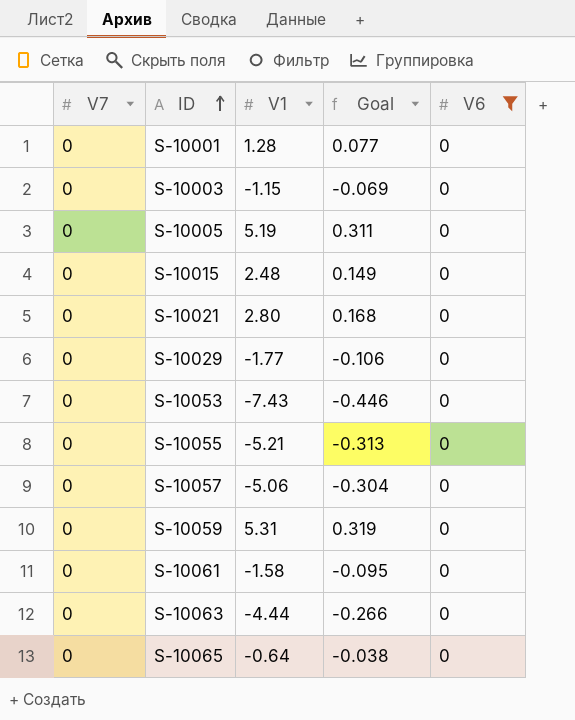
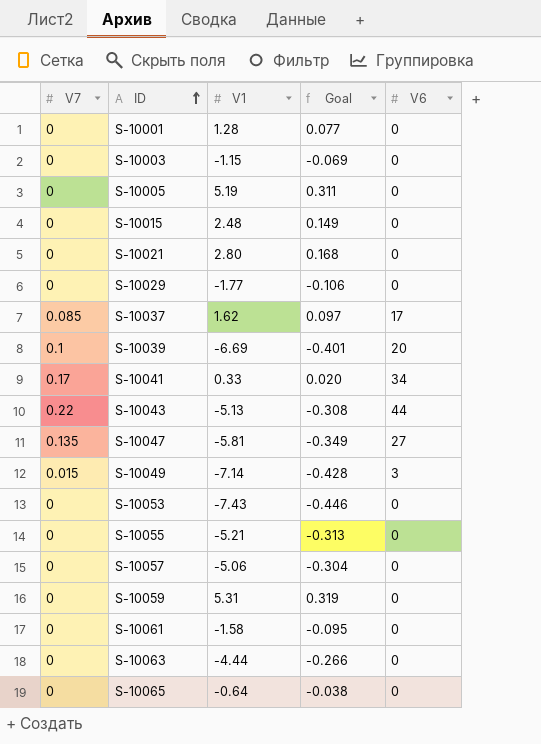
filter: V6 = 0 -> none

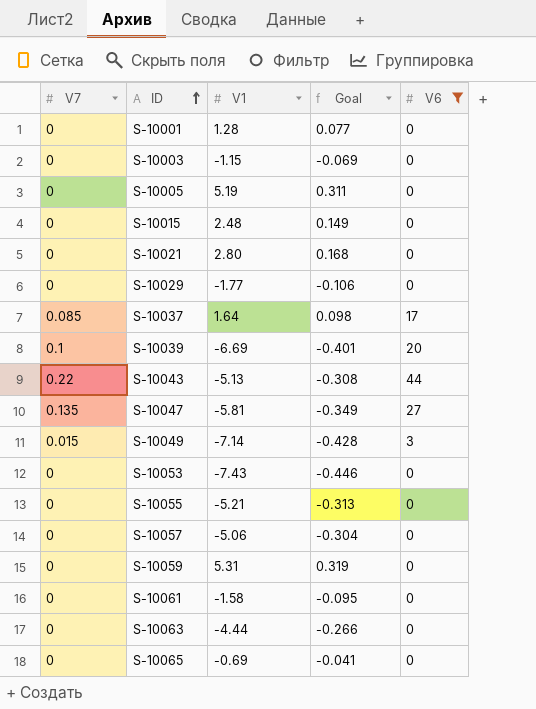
filter: none -> V6 != 34
S-10037 | V1: 1.62 -> 1.64
S-10037 | Goal: 0.097 -> 0.098
S-10065 | V1: -0.64 -> -0.69
S-10065 | Goal: -0.038 -> -0.041

